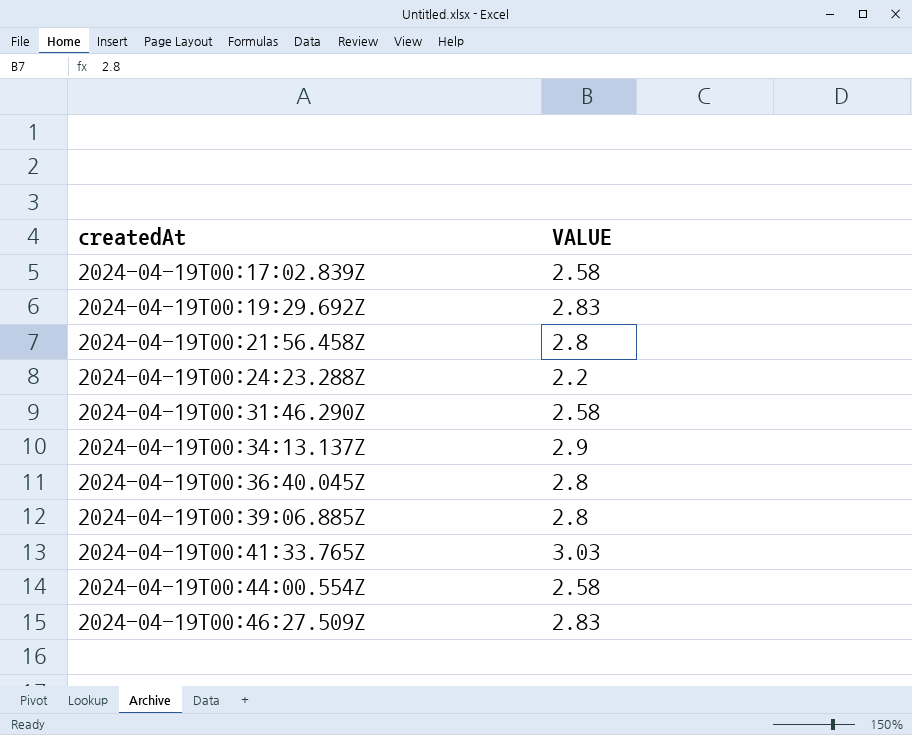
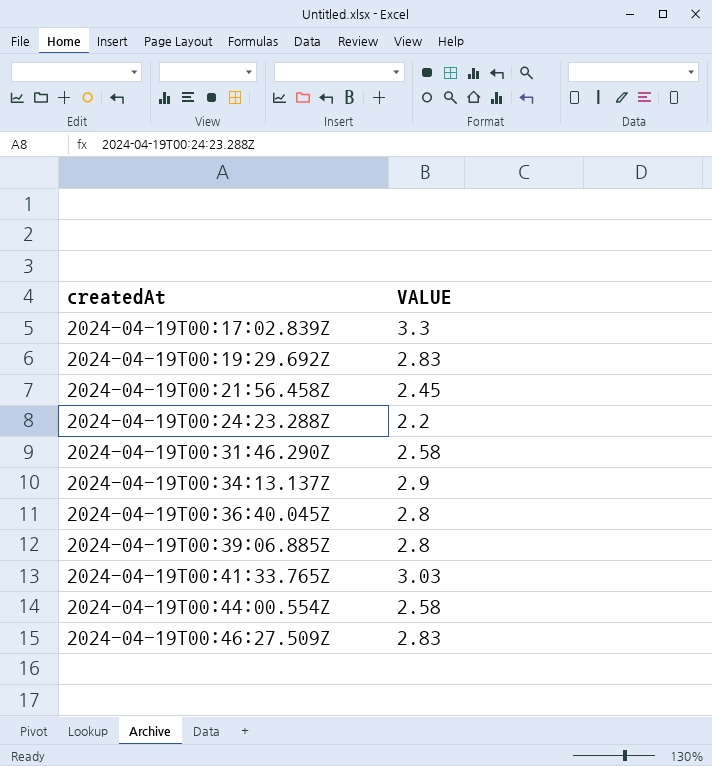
2024-04-19T00:17:02.839Z | VALUE: 2.58 -> 3.3
2024-04-19T00:21:56.458Z | VALUE: 2.8 -> 2.45

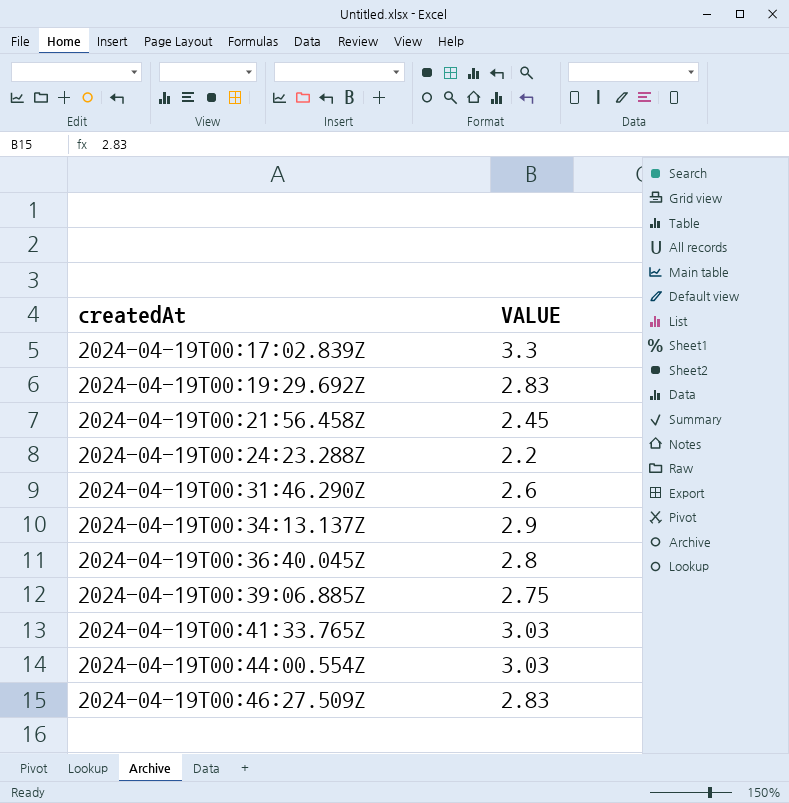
2024-04-19T00:31:46.290Z | VALUE: 2.58 -> 2.6
2024-04-19T00:39:06.885Z | VALUE: 2.8 -> 2.75
2024-04-19T00:44:00.554Z | VALUE: 2.58 -> 3.03

